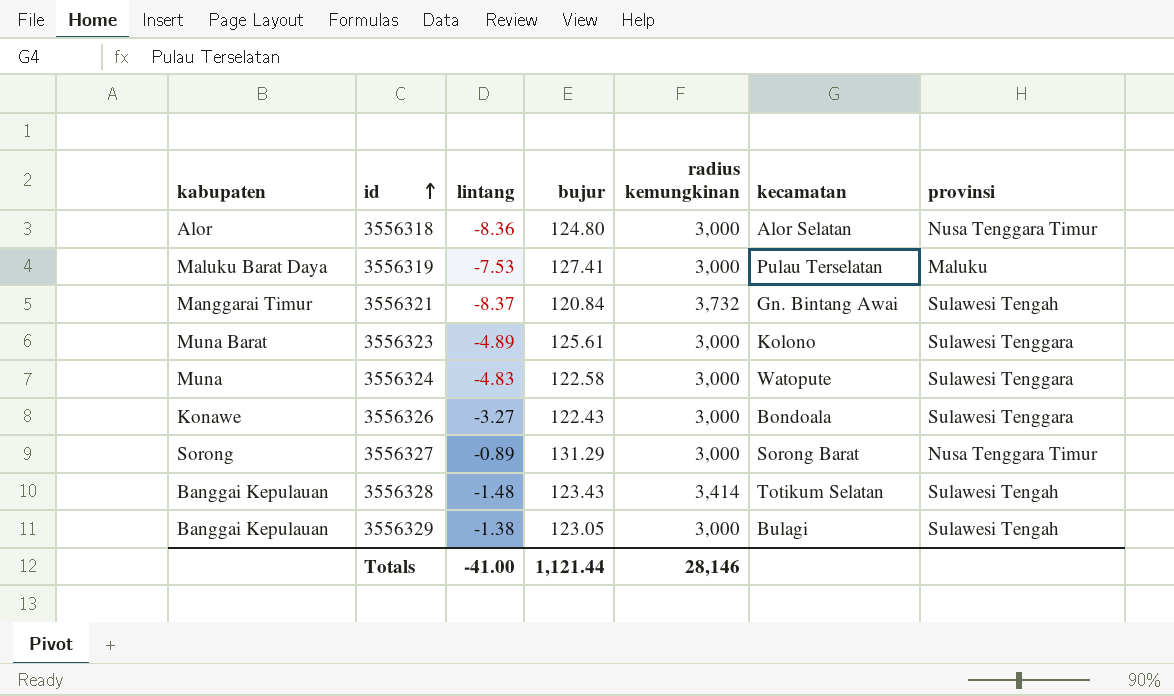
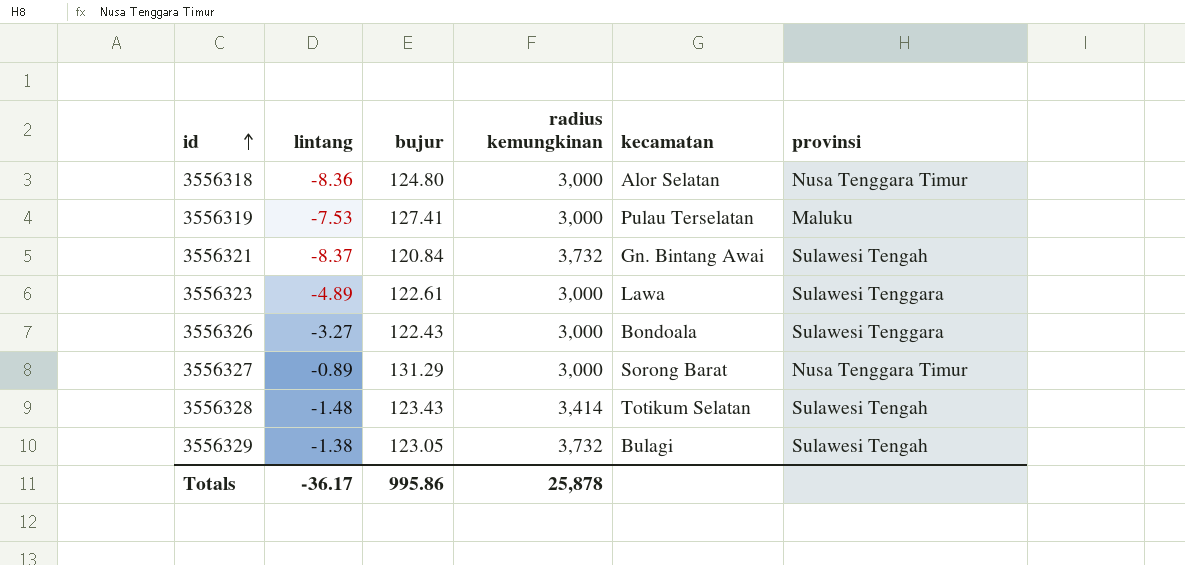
column kabupaten | position: 1 -> none
row 3556324: Muna | -4.83 | 122.58 | 3,000 | Watopute | Sulawesi Tenggara -> none
3556323 | bujur: 125.61 -> 122.61
3556323 | kecamatan: Kolono -> Lawa
3556329 | radius kemungkinan: 3,000 -> 3,732
Totals | lintang: -41.00 -> -36.17
Totals | bujur: 1,121.44 -> 995.86
Totals | radius kemungkinan: 28,146 -> 25,878

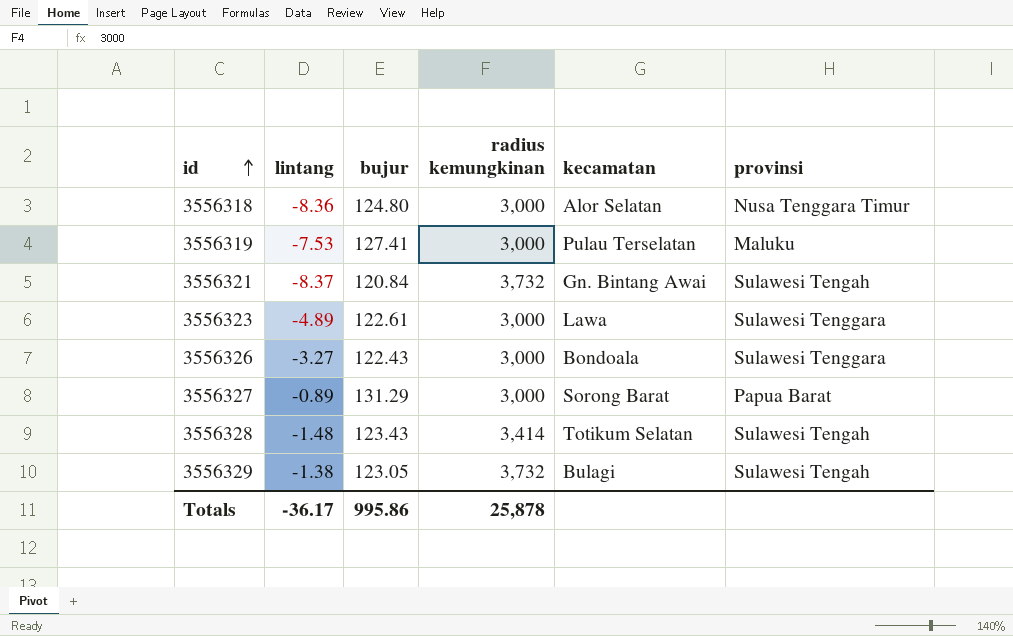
3556327 | provinsi: Nusa Tenggara Timur -> Papua Barat

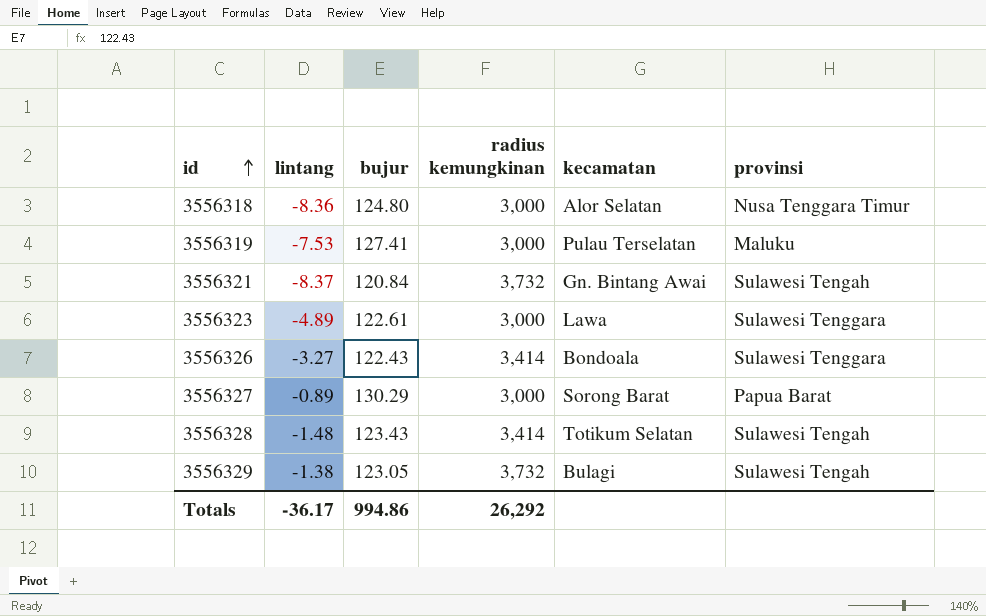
3556326 | radius kemungkinan: 3,000 -> 3,414
3556327 | bujur: 131.29 -> 130.29
Totals | bujur: 995.86 -> 994.86
Totals | radius kemungkinan: 25,878 -> 26,292

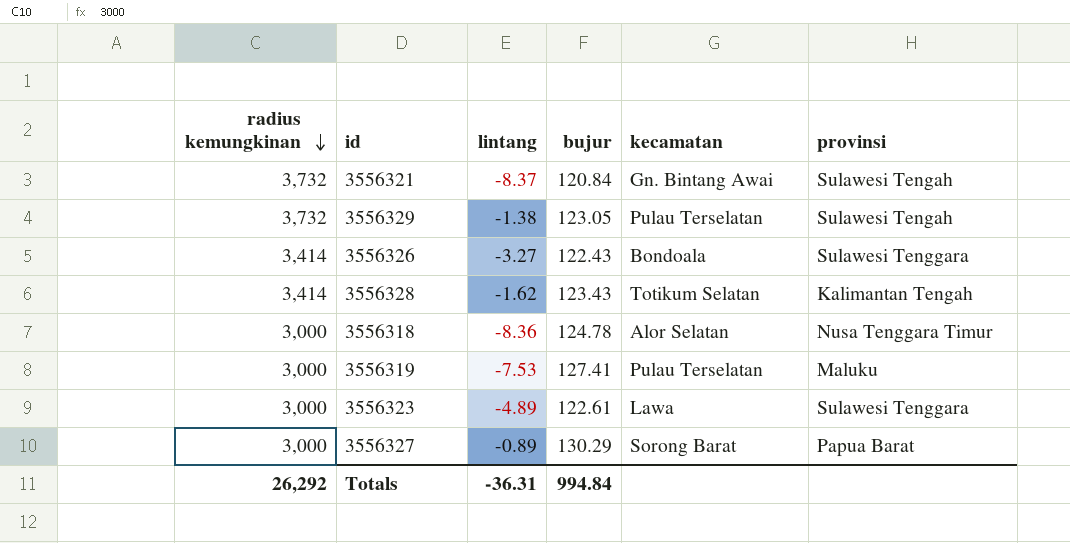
row order: id ascending -> radius kemungkinan descending
column radius kemungkinan | position: 4 -> 1
3556329 | kecamatan: Bulagi -> Pulau Terselatan
3556328 | lintang: -1.48 -> -1.62
3556328 | provinsi: Sulawesi Tengah -> Kalimantan Tengah
3556318 | bujur: 124.80 -> 124.78
Totals | lintang: -36.17 -> -36.31
Totals | bujur: 994.86 -> 994.84

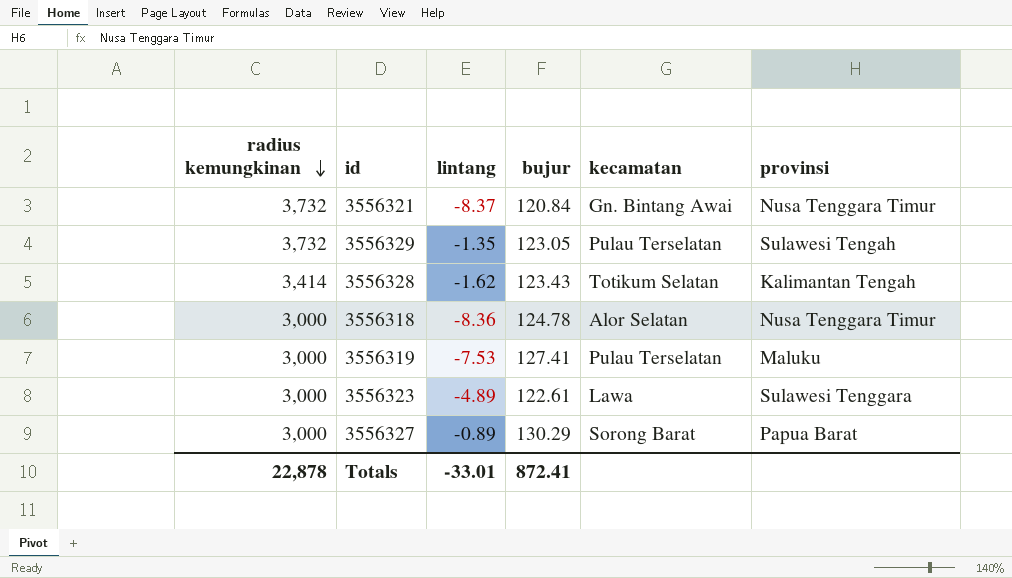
row 3556326: 3,414 | -3.27 | 122.43 | Bondoala | Sulawesi Tenggara -> none
3556321 | provinsi: Sulawesi Tengah -> Nusa Tenggara Timur
3556329 | lintang: -1.38 -> -1.35
Totals | radius kemungkinan: 26,292 -> 22,878
Totals | lintang: -36.31 -> -33.01
Totals | bujur: 994.84 -> 872.41

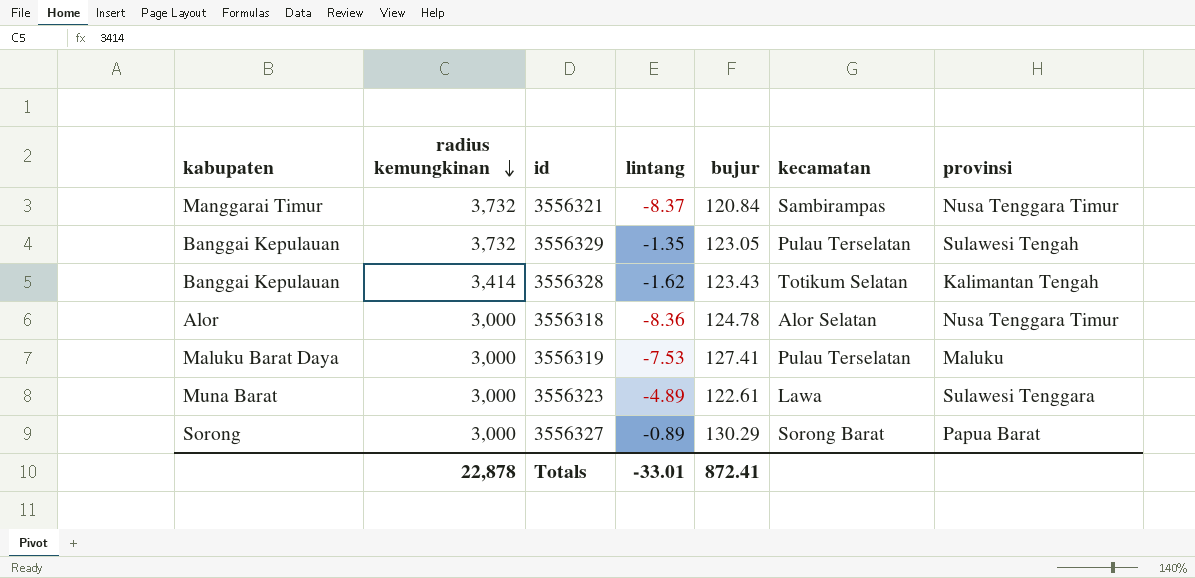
column kabupaten | position: none -> 1
3556321 | kecamatan: Gn. Bintang Awai -> Sambirampas

